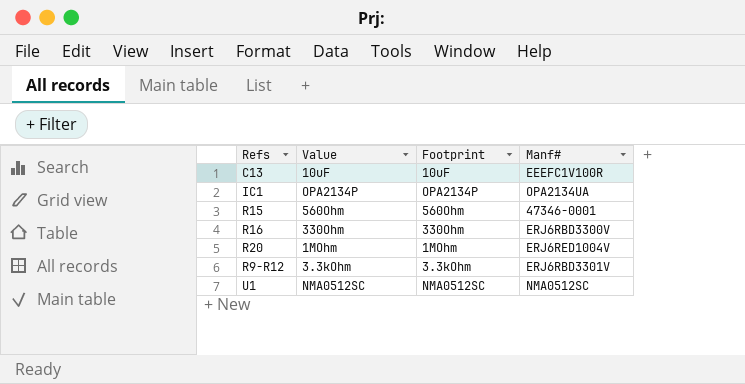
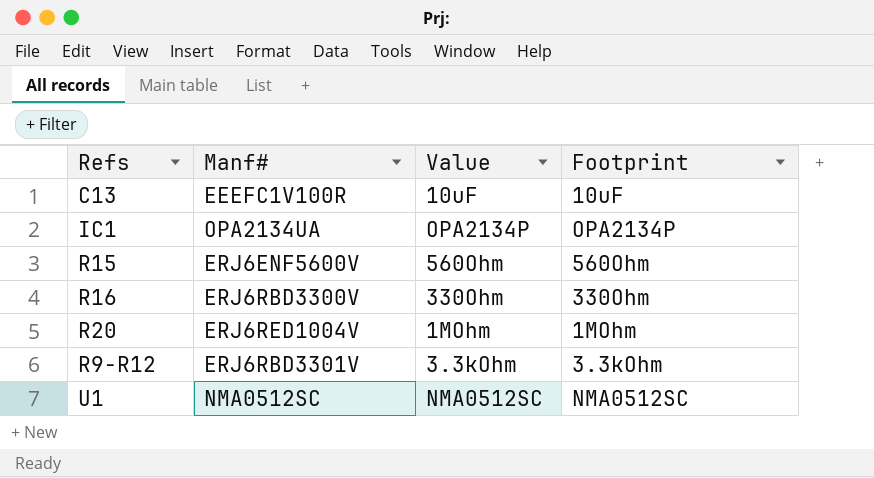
column Manf# | position: 4 -> 2
R15 | Manf#: 47346-0001 -> ERJ6ENF5600V

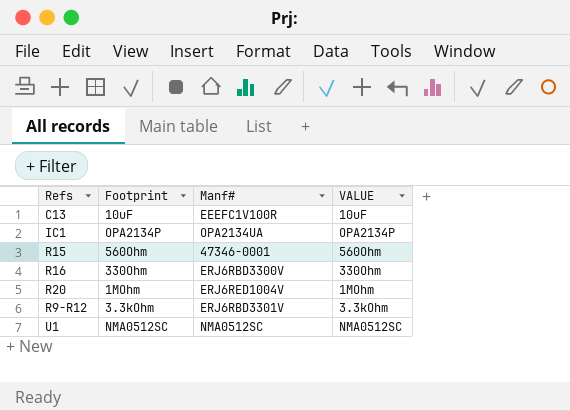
column Footprint | position: 4 -> 2
column name: Value -> VALUE
R15 | Manf#: ERJ6ENF5600V -> 47346-0001

